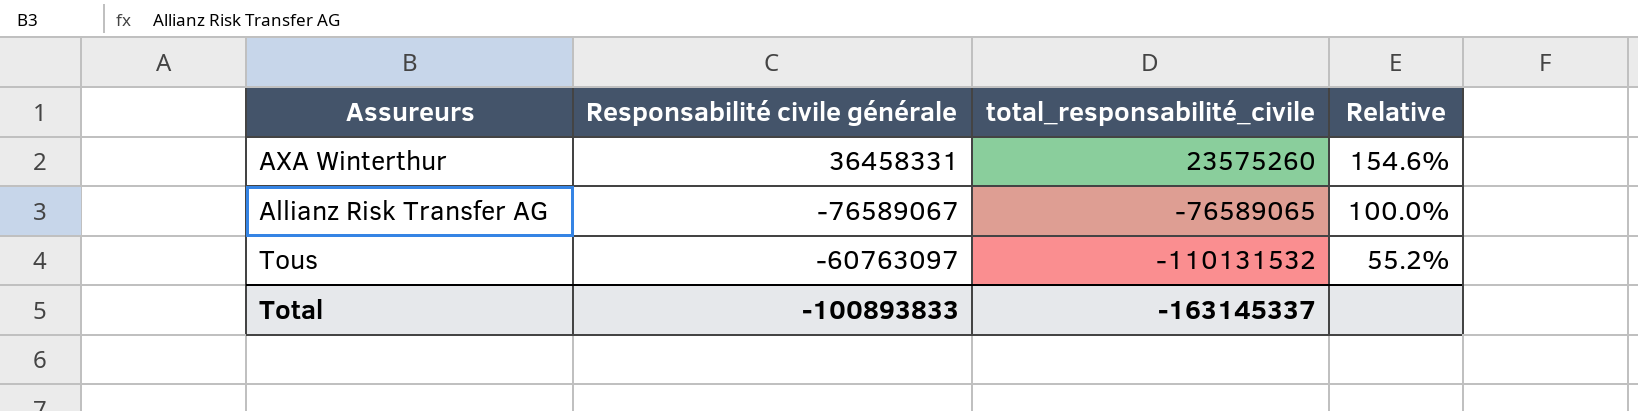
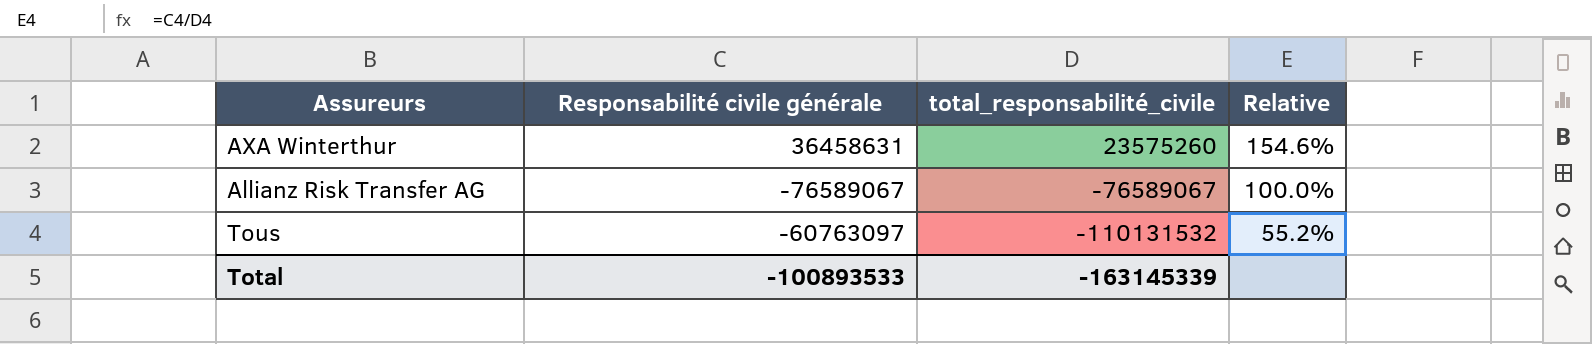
AXA Winterthur | Responsabilité civile générale: 36458331 -> 36458631
Allianz Risk Transfer AG | total_responsabilité_civile: -76589065 -> -76589067
Total | Responsabilité civile générale: -100893833 -> -100893533
Total | total_responsabilité_civile: -163145337 -> -163145339

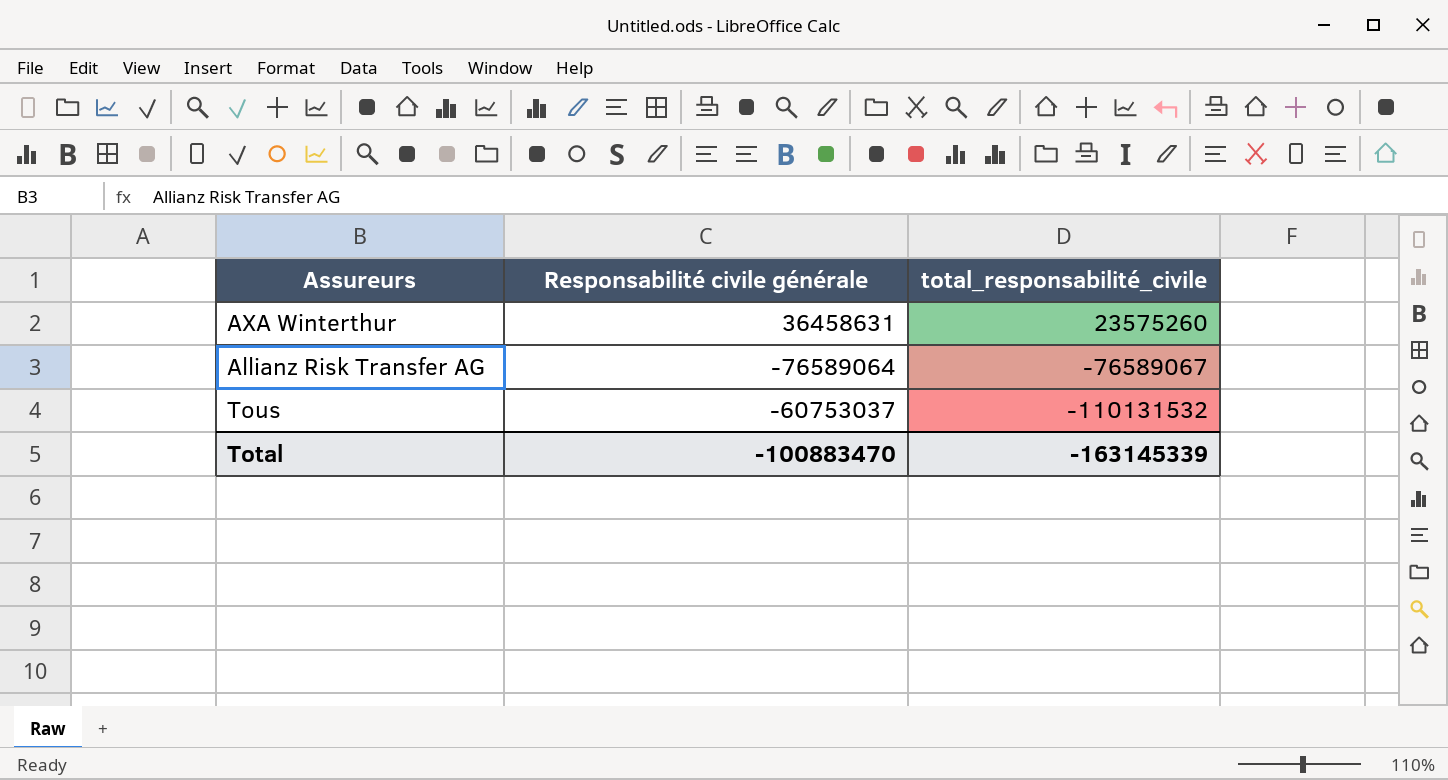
column Relative | formula: [Responsabilité civile générale] / [total_responsabilité_civile] -> none
Allianz Risk Transfer AG | Responsabilité civile générale: -76589067 -> -76589064
Tous | Responsabilité civile générale: -60763097 -> -60753037
Total | Responsabilité civile générale: -100893533 -> -100883470

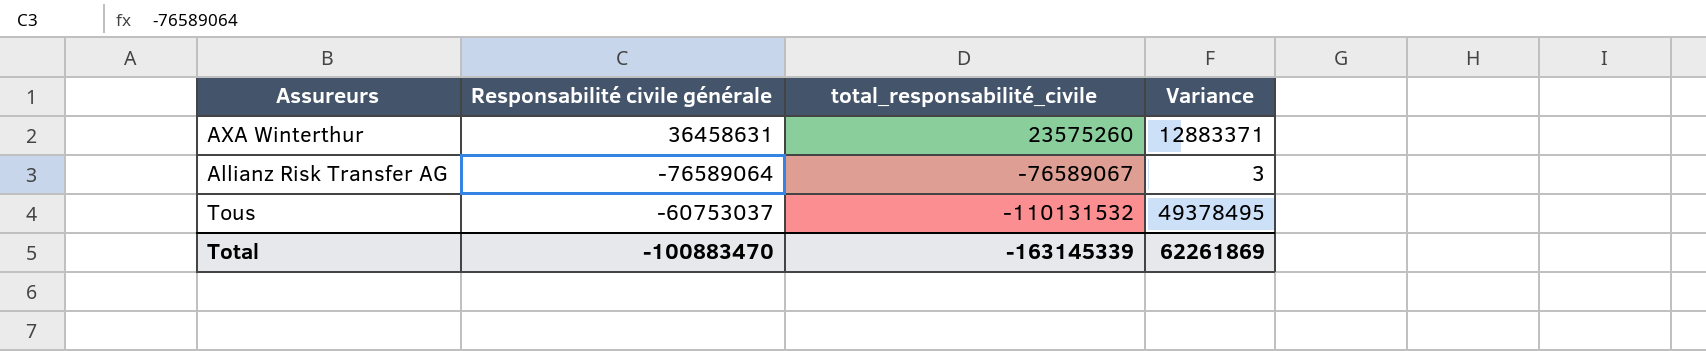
column Variance | formula: none -> [Responsabilité civile générale] - [total_responsabilité_civile]

